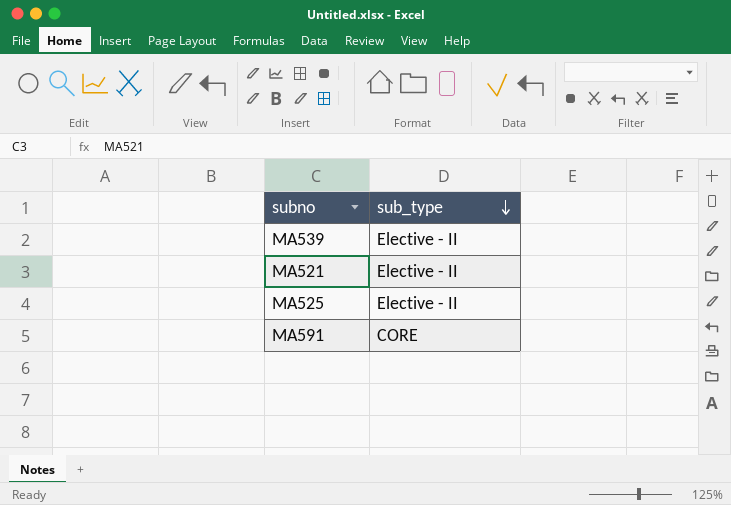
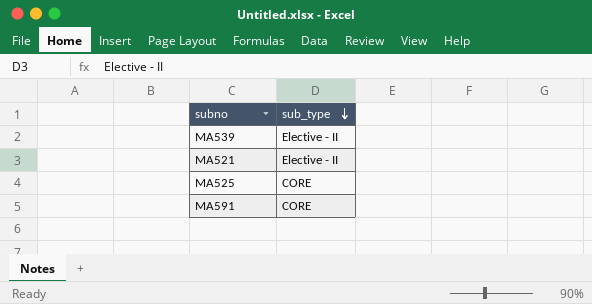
MA525 | sub_type: Elective - II -> CORE

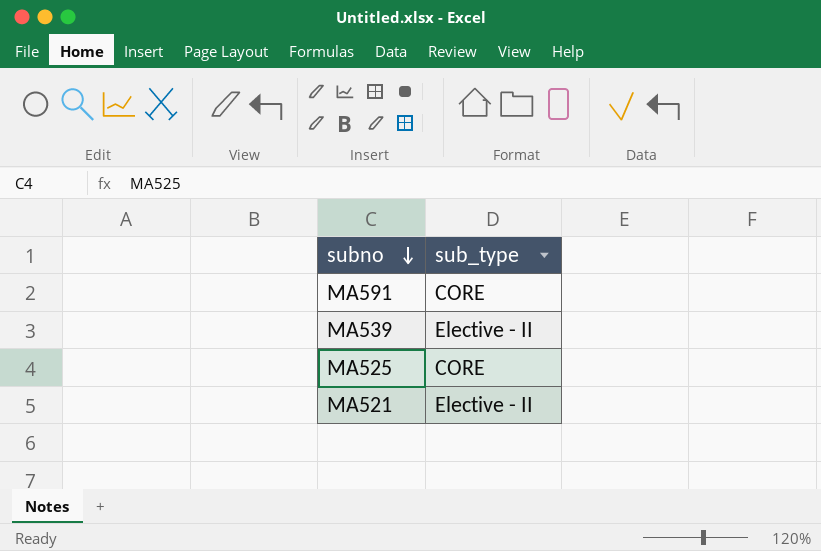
row order: sub_type descending -> subno descending

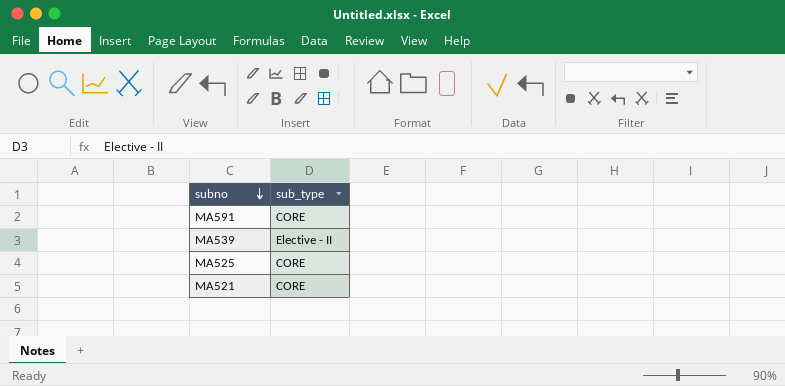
MA521 | sub_type: Elective - II -> CORE

